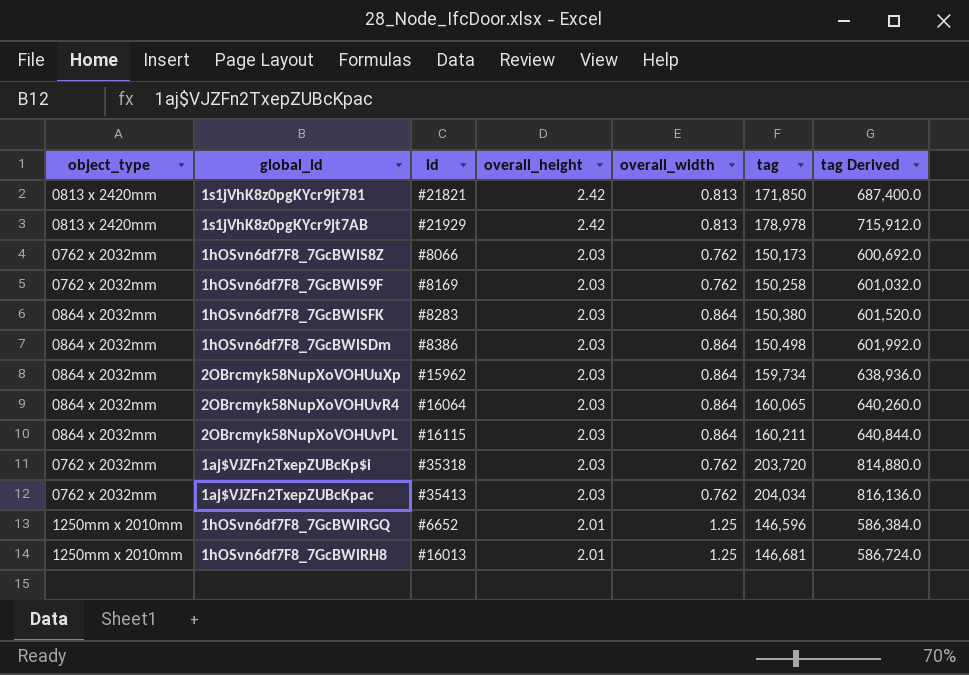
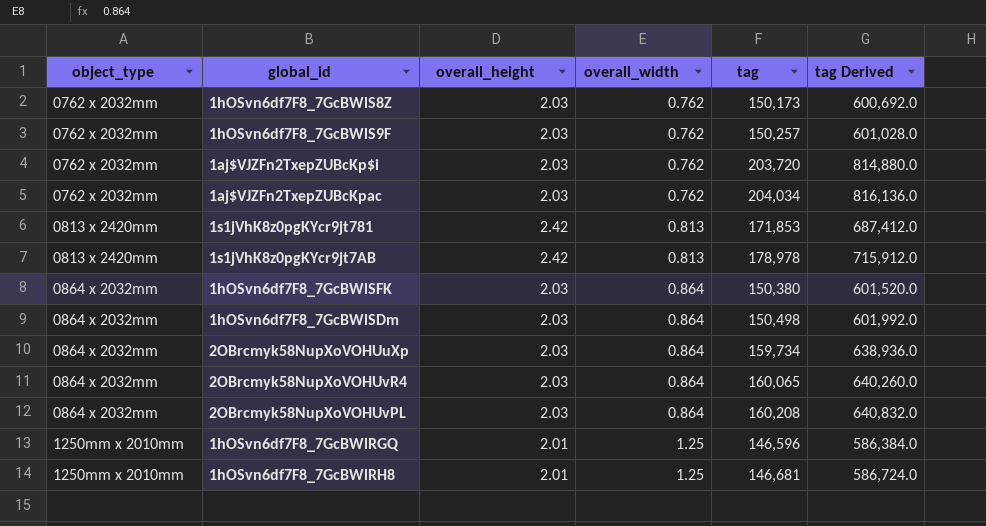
row order: overall_height descending -> object_type ascending
column id | position: 3 -> none
1hOSvn6df7F8_7GcBWlS9F | tag: 150,258 -> 150,257
1hOSvn6df7F8_7GcBWlS9F | tag Derived: 601,032.0 -> 601,028.0
1s1jVhK8z0pgKYcr9jt781 | tag: 171,850 -> 171,853
1s1jVhK8z0pgKYcr9jt781 | tag Derived: 687,400.0 -> 687,412.0
2OBrcmyk58NupXoVOHUvPL | tag: 160,211 -> 160,208
2OBrcmyk58NupXoVOHUvPL | tag Derived: 640,844.0 -> 640,832.0

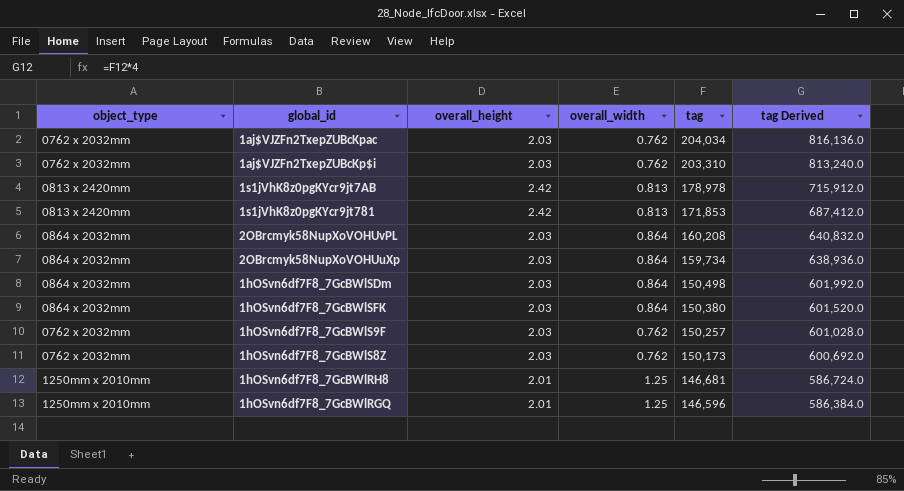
row order: object_type ascending -> tag descending
row 2OBrcmyk58NupXoVOHUvR4: 0864 x 2032mm | 2.03 | 0.864 | 160,065 | 640,260.0 -> none
1aj$VJZFn2TxepZUBcKp$i | tag: 203,720 -> 203,310
1aj$VJZFn2TxepZUBcKp$i | tag Derived: 814,880.0 -> 813,240.0

